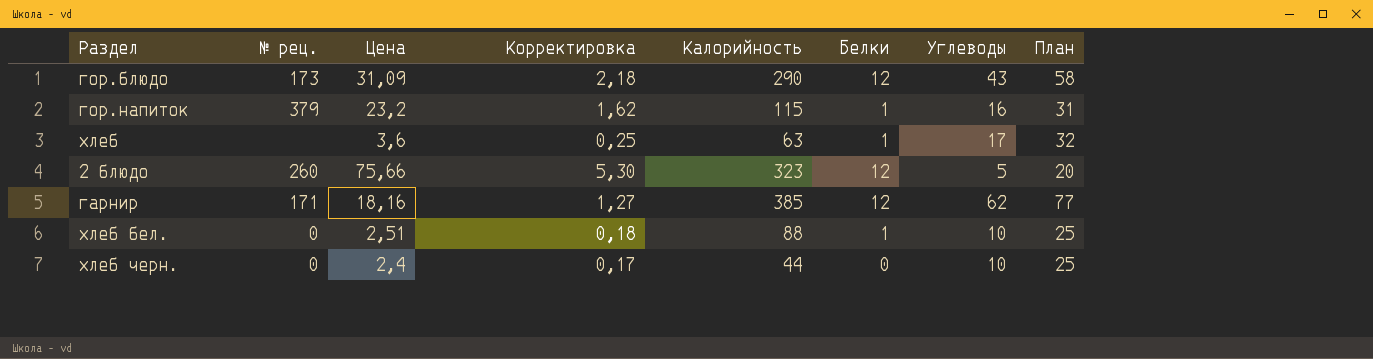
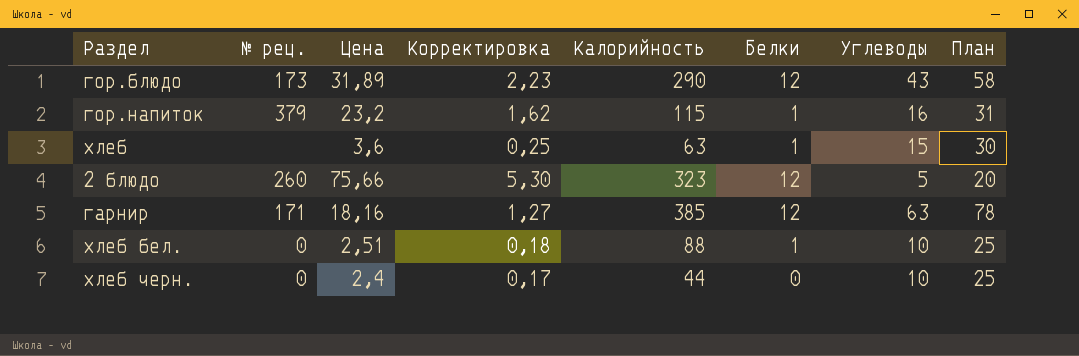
гор.блюдо | Цена: 31,09 -> 31,89
гор.блюдо | Корректировка: 2,18 -> 2,23
хлеб | Углеводы: 17 -> 15
хлеб | План: 32 -> 30
гарнир | Углеводы: 62 -> 63
гарнир | План: 77 -> 78

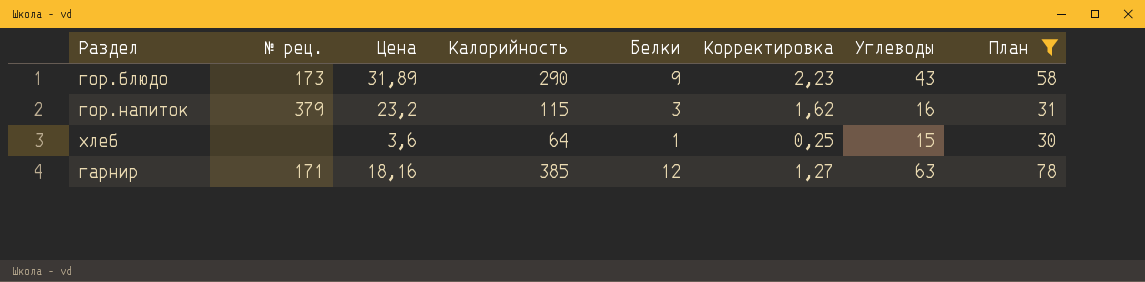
filter: none -> План >= 30
column Корректировка | position: 4 -> 6
гор.блюдо | Белки: 12 -> 9
гор.напиток | Белки: 1 -> 3
хлеб | Калорийность: 63 -> 64

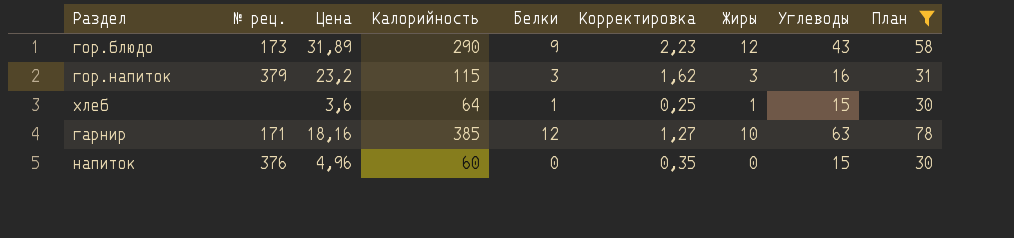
column Жиры | position: none -> 7
row напиток: none -> 376 | 4,96 | 60 | 0 | 0,35 | 0 | 15 | 30

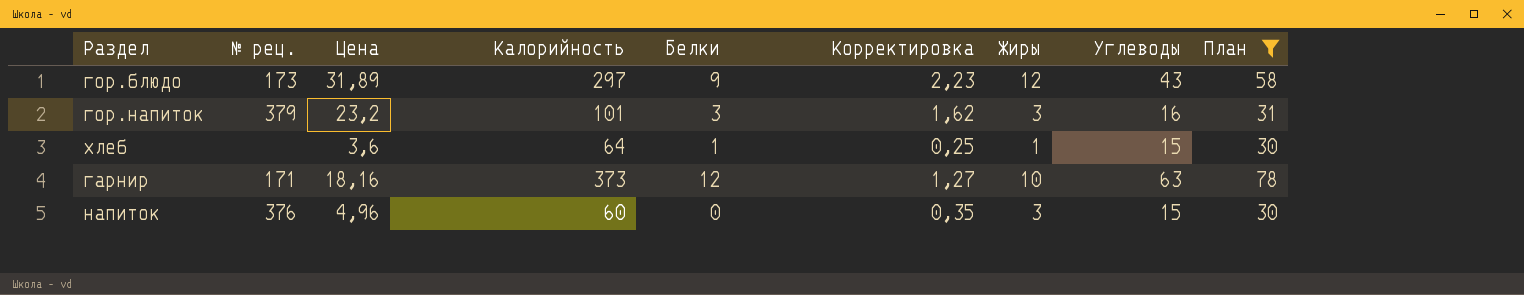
гор.блюдо | Калорийность: 290 -> 297
гор.напиток | Калорийность: 115 -> 101
гарнир | Калорийность: 385 -> 373
напиток | Жиры: 0 -> 3

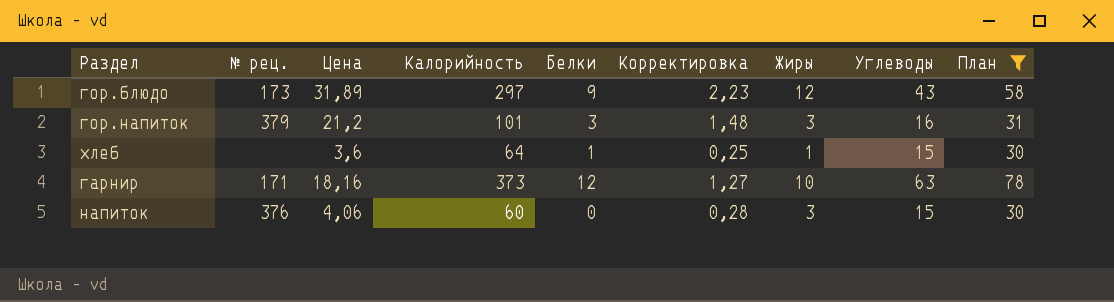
гор.напиток | Цена: 23,2 -> 21,2
гор.напиток | Корректировка: 1,62 -> 1,48
напиток | Цена: 4,96 -> 4,06
напиток | Корректировка: 0,35 -> 0,28

